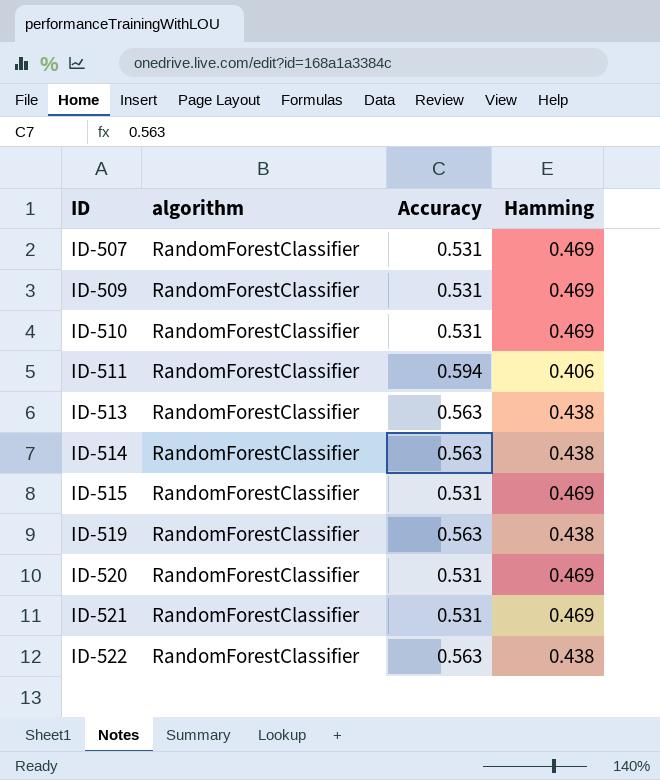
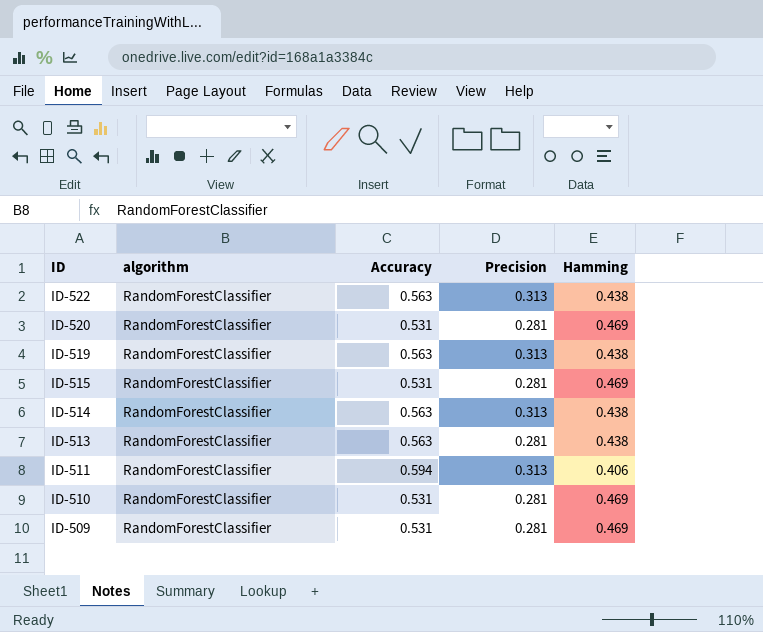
row order: ID ascending -> ID descending
column Precision | position: none -> 4
row ID-507: RandomForestClassifier | 0.531 | 0.469 -> none
row ID-521: RandomForestClassifier | 0.531 | 0.469 -> none

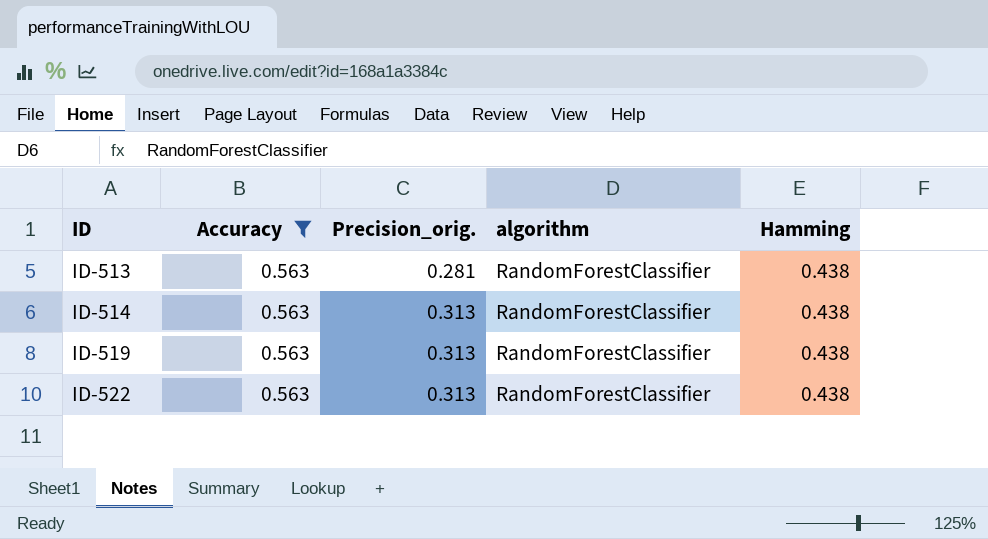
filter: none -> Accuracy = 0.563
row order: ID descending -> ID ascending
column name: Precision -> Precision_orig.
column algorithm | position: 2 -> 4

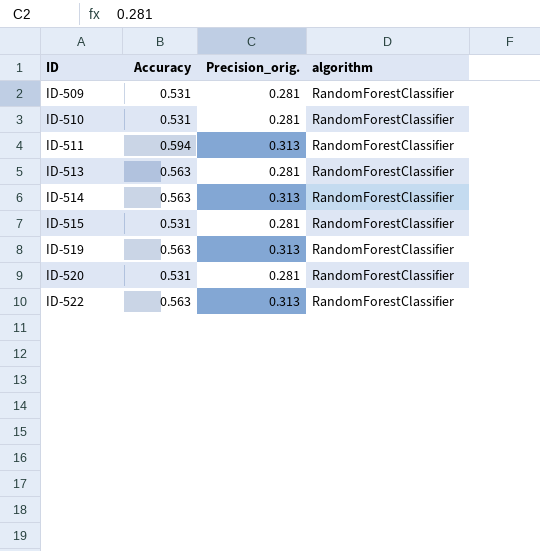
filter: Accuracy = 0.563 -> none
column Hamming | position: 5 -> none

